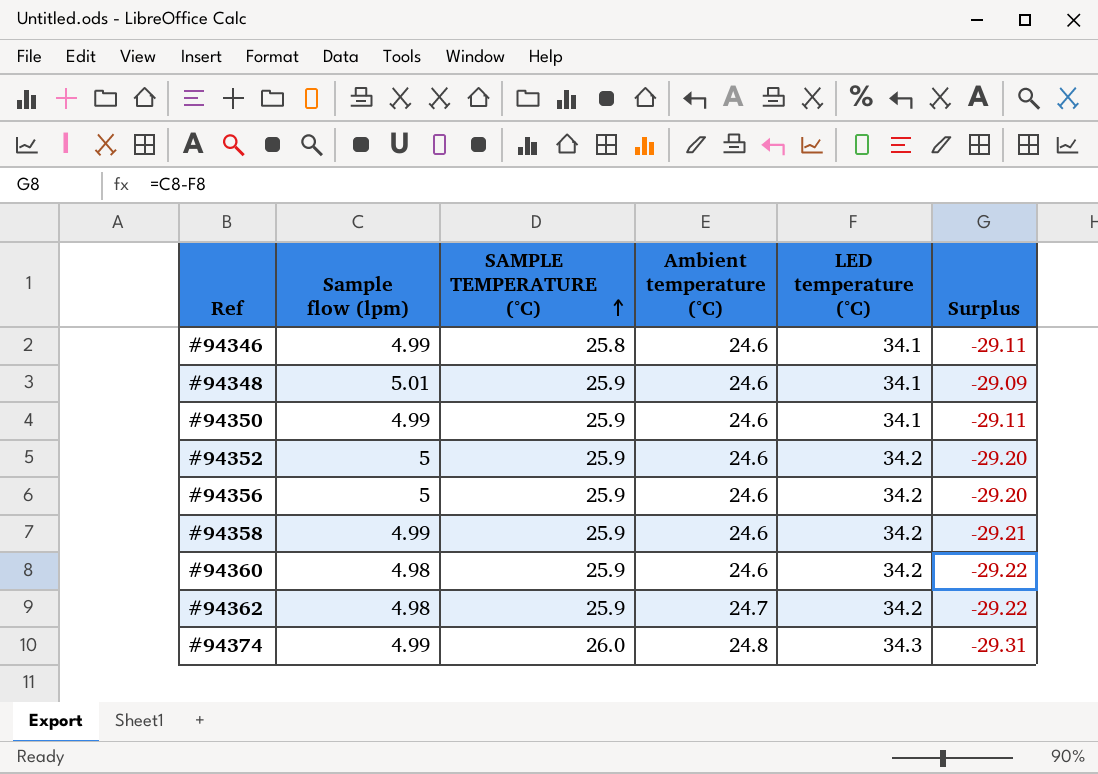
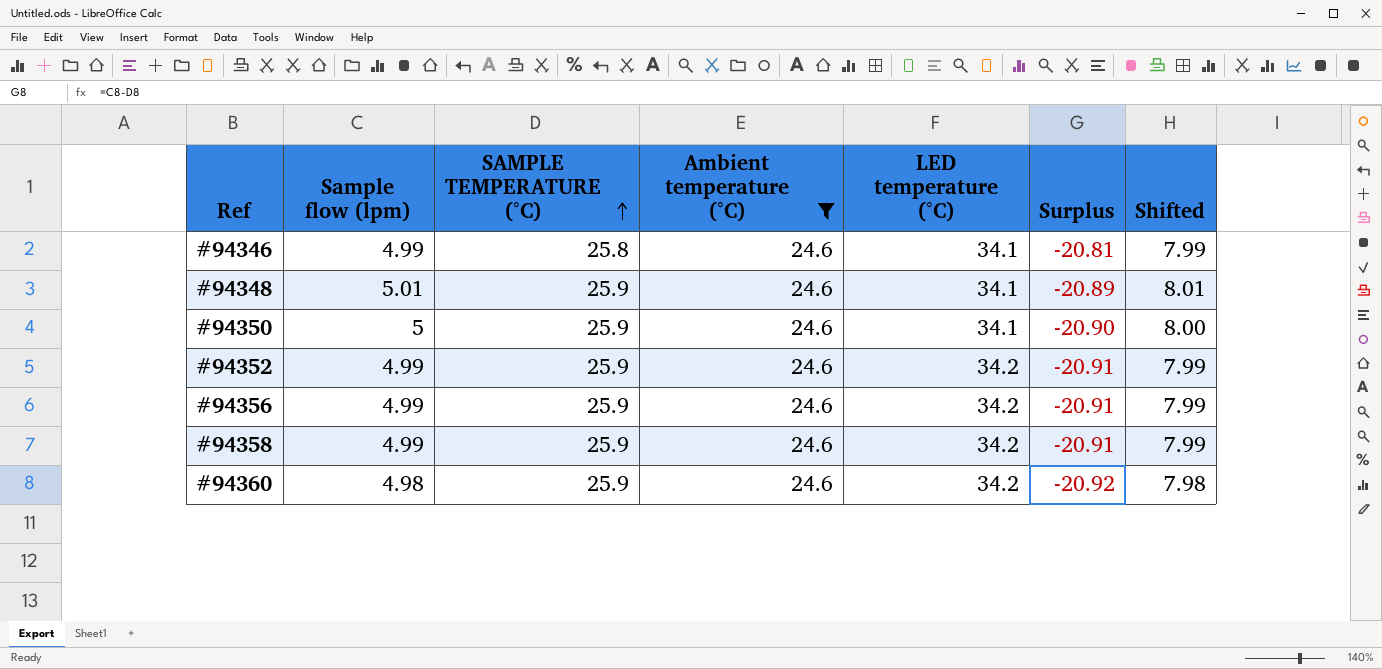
filter: none -> Ambient temperature (°C) = 24.6
column Surplus | formula: [Sample flow (lpm)] - [LED temperature (°C)] -> [Sample flow (lpm)] - [SAMPLE TEMPERATURE (°C)]
column Shifted | formula: none -> [Sample flow (lpm)] + 3
#94350 | Sample flow (lpm): 4.99 -> 5
#94352 | Sample flow (lpm): 5 -> 4.99
#94356 | Sample flow (lpm): 5 -> 4.99

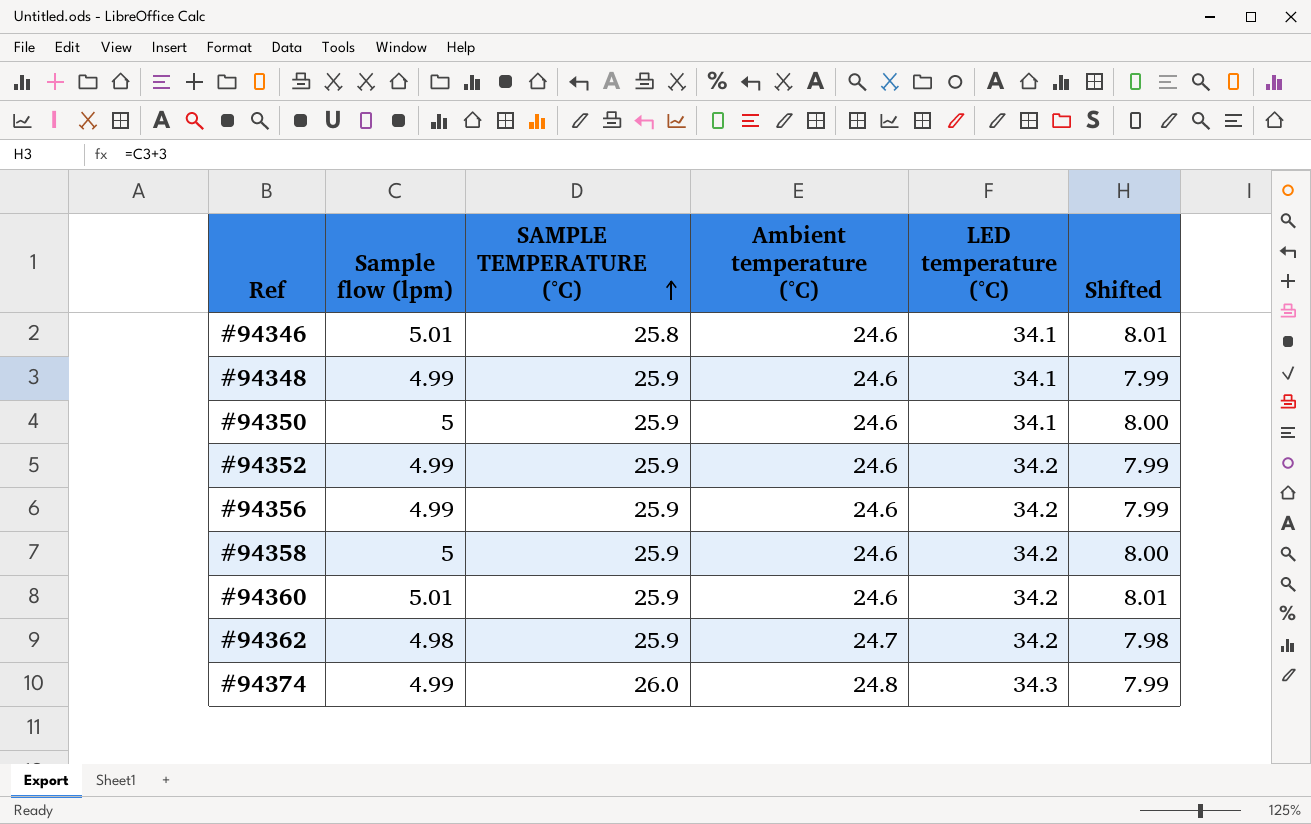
filter: Ambient temperature (°C) = 24.6 -> none
column Surplus | formula: [Sample flow (lpm)] - [SAMPLE TEMPERATURE (°C)] -> none
#94346 | Sample flow (lpm): 4.99 -> 5.01
#94346 | Shifted: 7.99 -> 8.01
#94348 | Sample flow (lpm): 5.01 -> 4.99
#94348 | Shifted: 8.01 -> 7.99
#94358 | Sample flow (lpm): 4.99 -> 5
#94358 | Shifted: 7.99 -> 8.00
#94360 | Sample flow (lpm): 4.98 -> 5.01
#94360 | Shifted: 7.98 -> 8.01

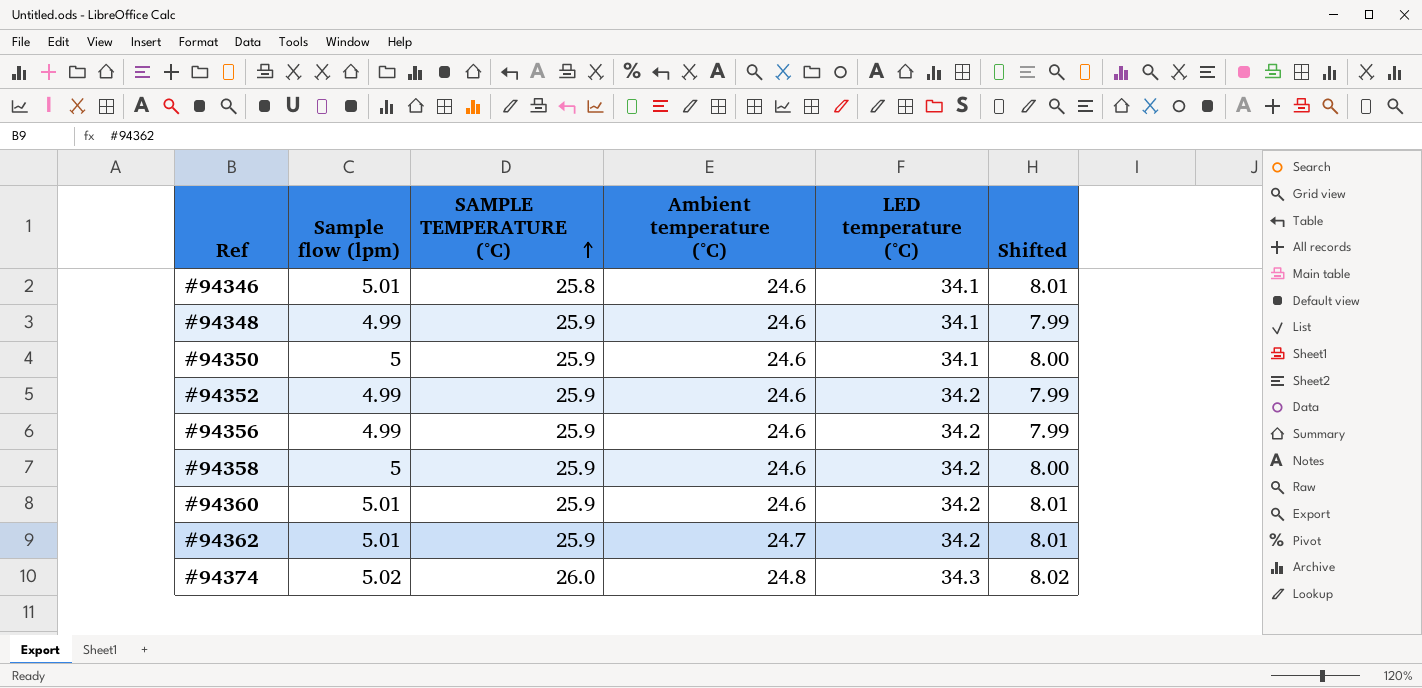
#94362 | Sample flow (lpm): 4.98 -> 5.01
#94362 | Shifted: 7.98 -> 8.01
#94374 | Sample flow (lpm): 4.99 -> 5.02
#94374 | Shifted: 7.99 -> 8.02

